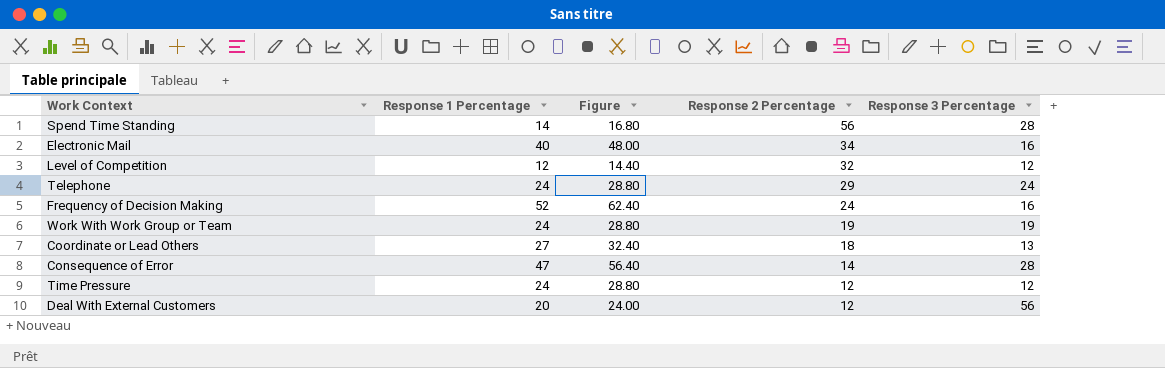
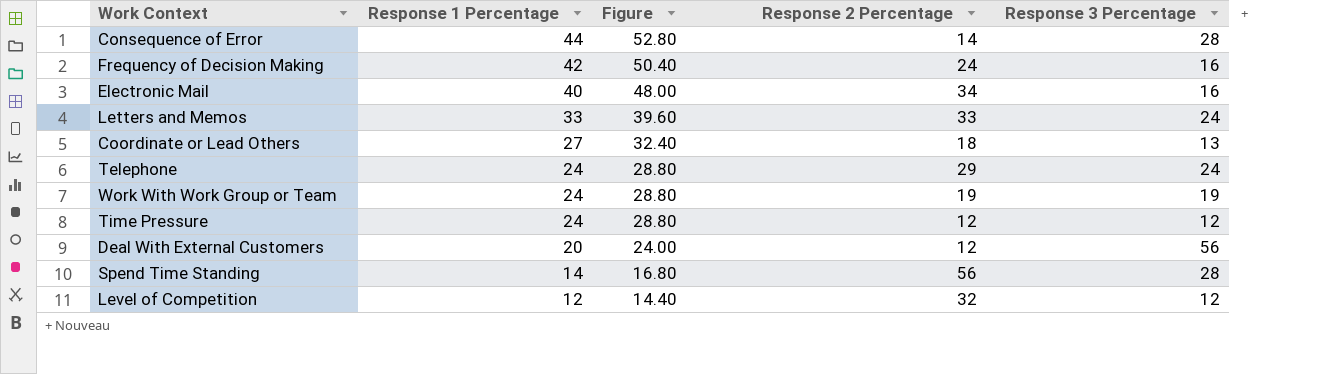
row order: Response 2 Percentage descending -> Response 1 Percentage descending
Consequence of Error | Response 1 Percentage: 47 -> 44
Consequence of Error | Figure: 56.40 -> 52.80
Frequency of Decision Making | Response 1 Percentage: 52 -> 42
Frequency of Decision Making | Figure: 62.40 -> 50.40
row Letters and Memos: none -> 33 | 39.60 | 33 | 24

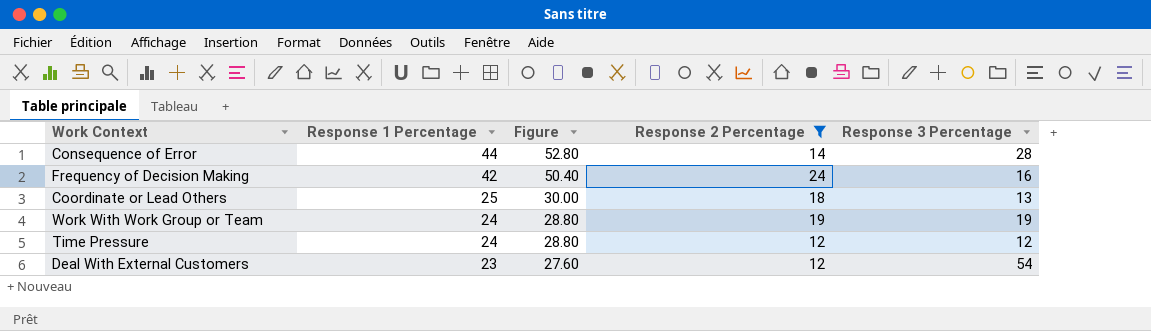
filter: none -> Response 2 Percentage <= 24
Coordinate or Lead Others | Response 1 Percentage: 27 -> 25
Coordinate or Lead Others | Figure: 32.40 -> 30.00
Deal With External Customers | Response 1 Percentage: 20 -> 23
Deal With External Customers | Figure: 24.00 -> 27.60
Deal With External Customers | Response 3 Percentage: 56 -> 54

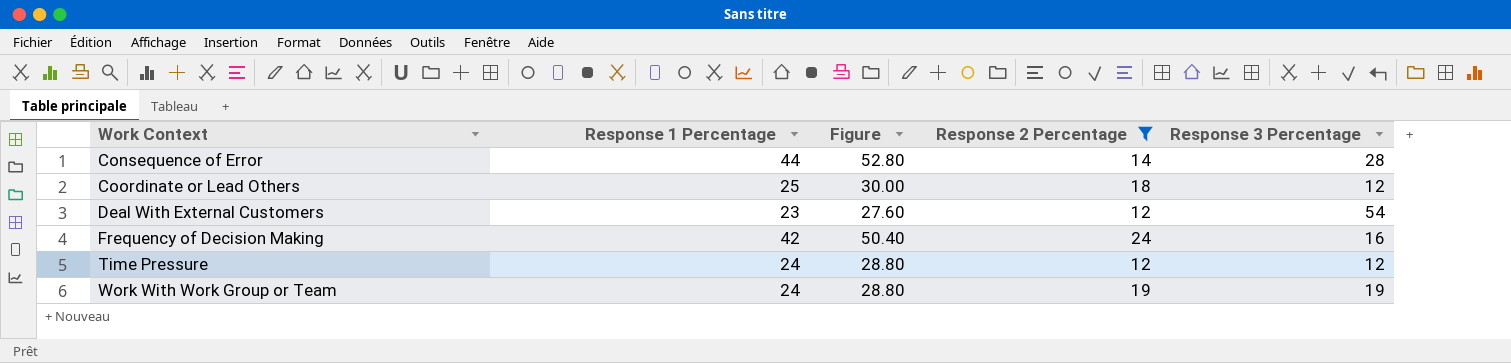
row order: Response 1 Percentage descending -> Work Context ascending
Coordinate or Lead Others | Response 3 Percentage: 13 -> 12

